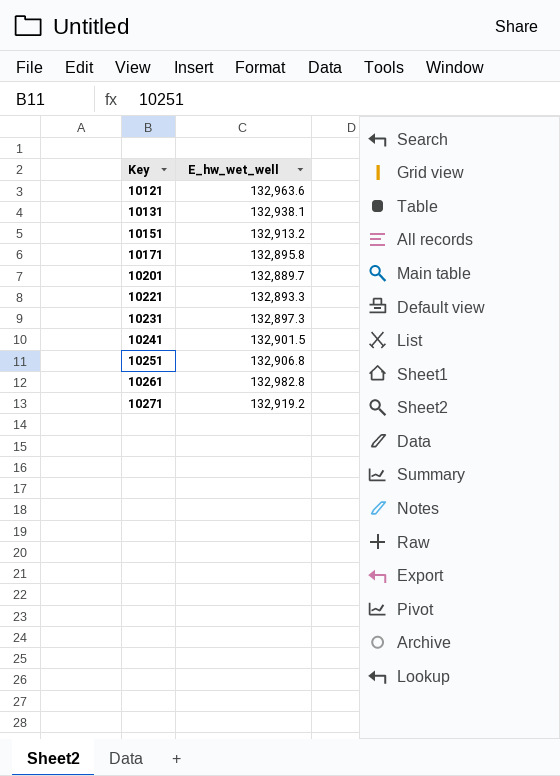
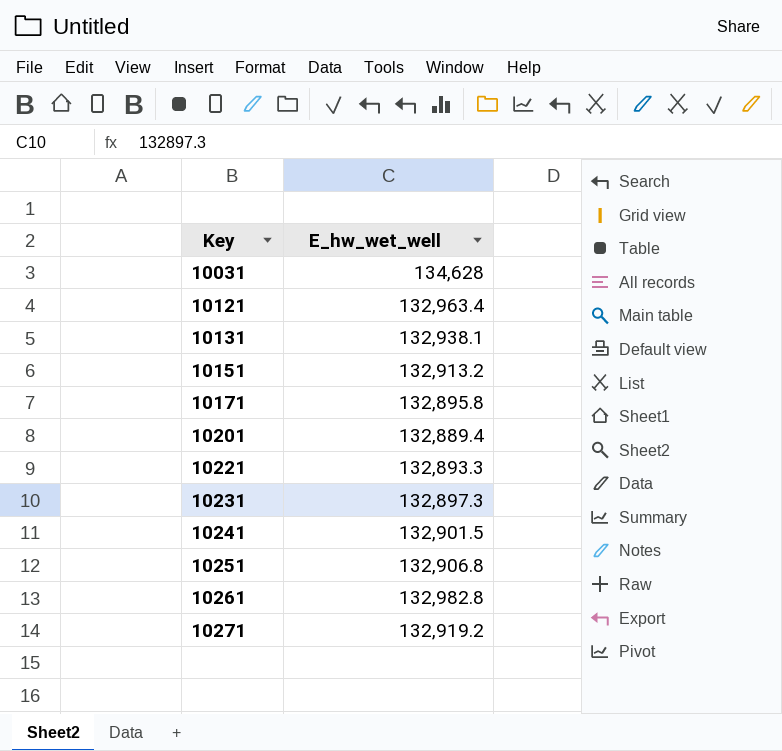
row 10031: none -> 134,628
10121 | E_hw_wet_well: 132,963.6 -> 132,963.4
10201 | E_hw_wet_well: 132,889.7 -> 132,889.4

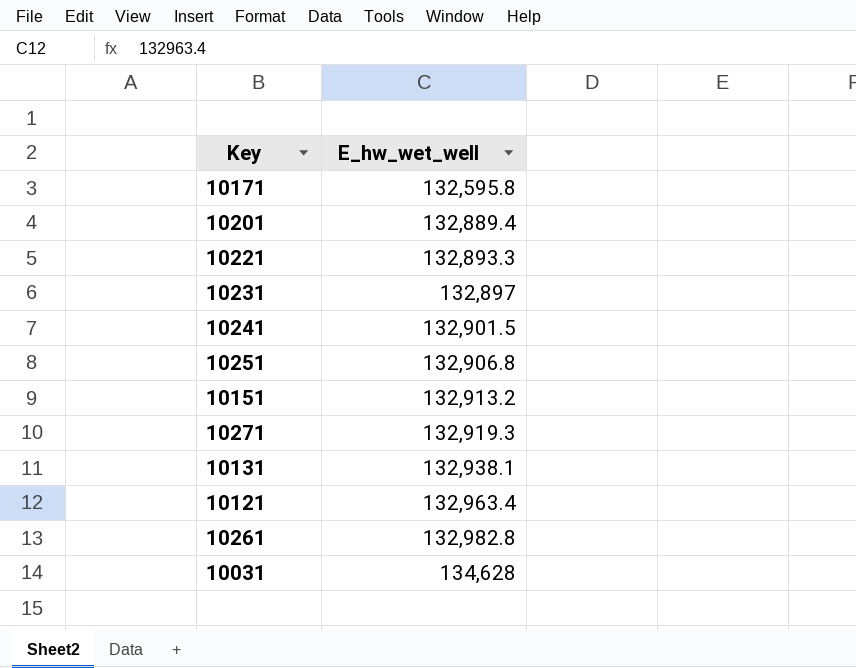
row order: Key ascending -> E_hw_wet_well ascending
10171 | E_hw_wet_well: 132,895.8 -> 132,595.8
10231 | E_hw_wet_well: 132,897.3 -> 132,897
10271 | E_hw_wet_well: 132,919.2 -> 132,919.3

